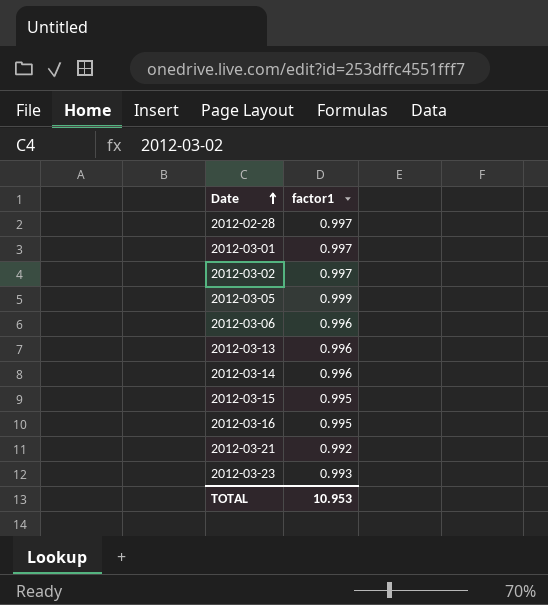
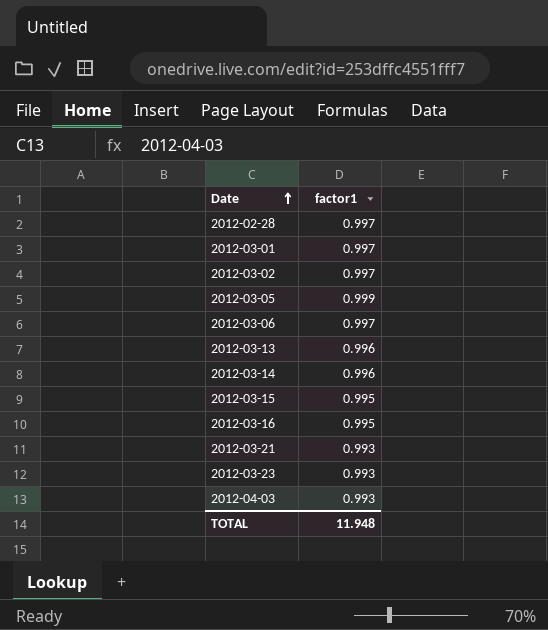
2012-03-06 | factor1: 0.996 -> 0.997
2012-03-21 | factor1: 0.992 -> 0.993
row 2012-04-03: none -> 0.993
TOTAL | factor1: 10.953 -> 11.948

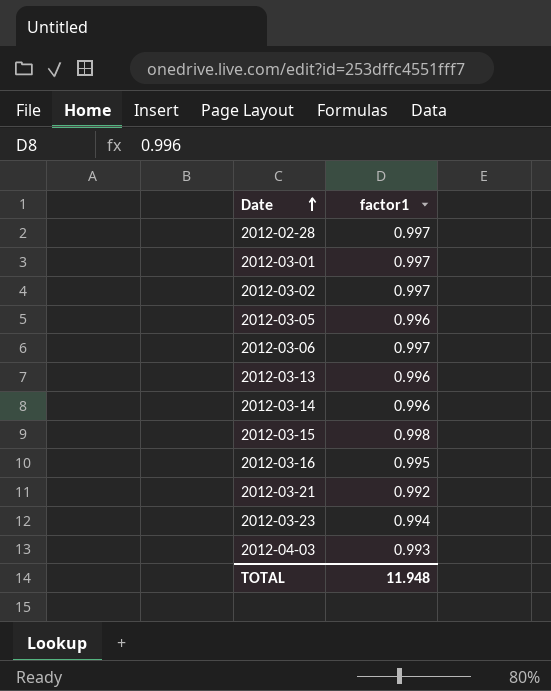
2012-03-05 | factor1: 0.999 -> 0.996
2012-03-15 | factor1: 0.995 -> 0.998
2012-03-21 | factor1: 0.993 -> 0.992
2012-03-23 | factor1: 0.993 -> 0.994

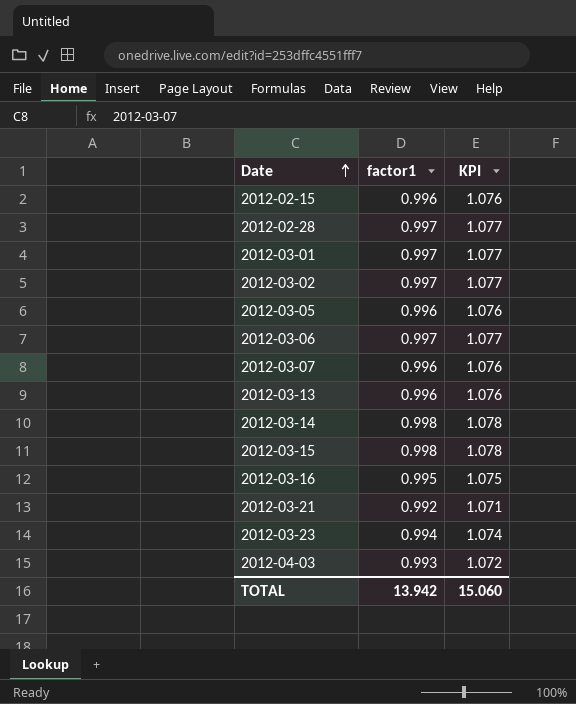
column KPI | formula: none -> [factor1] * 1.08
row 2012-02-15: none -> 0.996 | 1.076
row 2012-03-07: none -> 0.996 | 1.076
2012-03-14 | factor1: 0.996 -> 0.998
TOTAL | factor1: 11.948 -> 13.942

